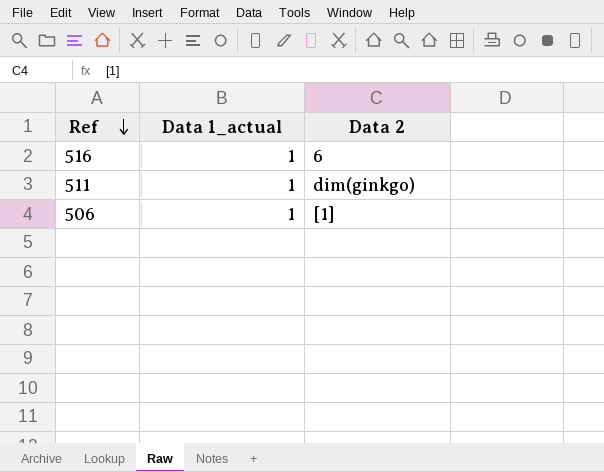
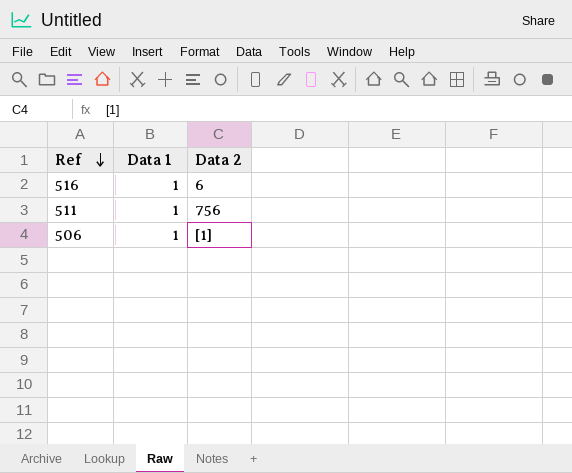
column name: Data 1_actual -> Data 1
511 | Data 2: dim(ginkgo) -> 756

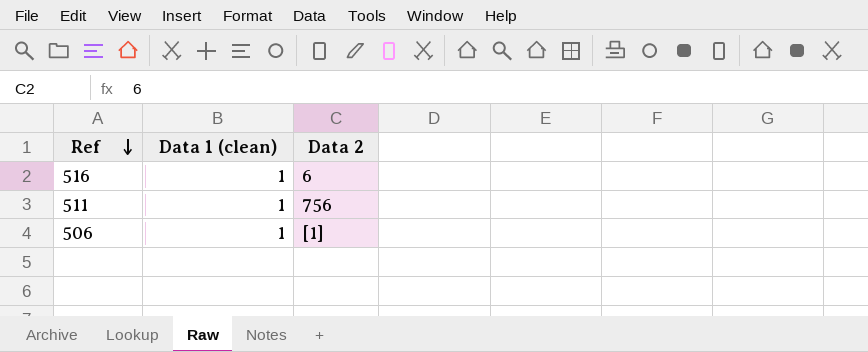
column name: Data 1 -> Data 1 (clean)

